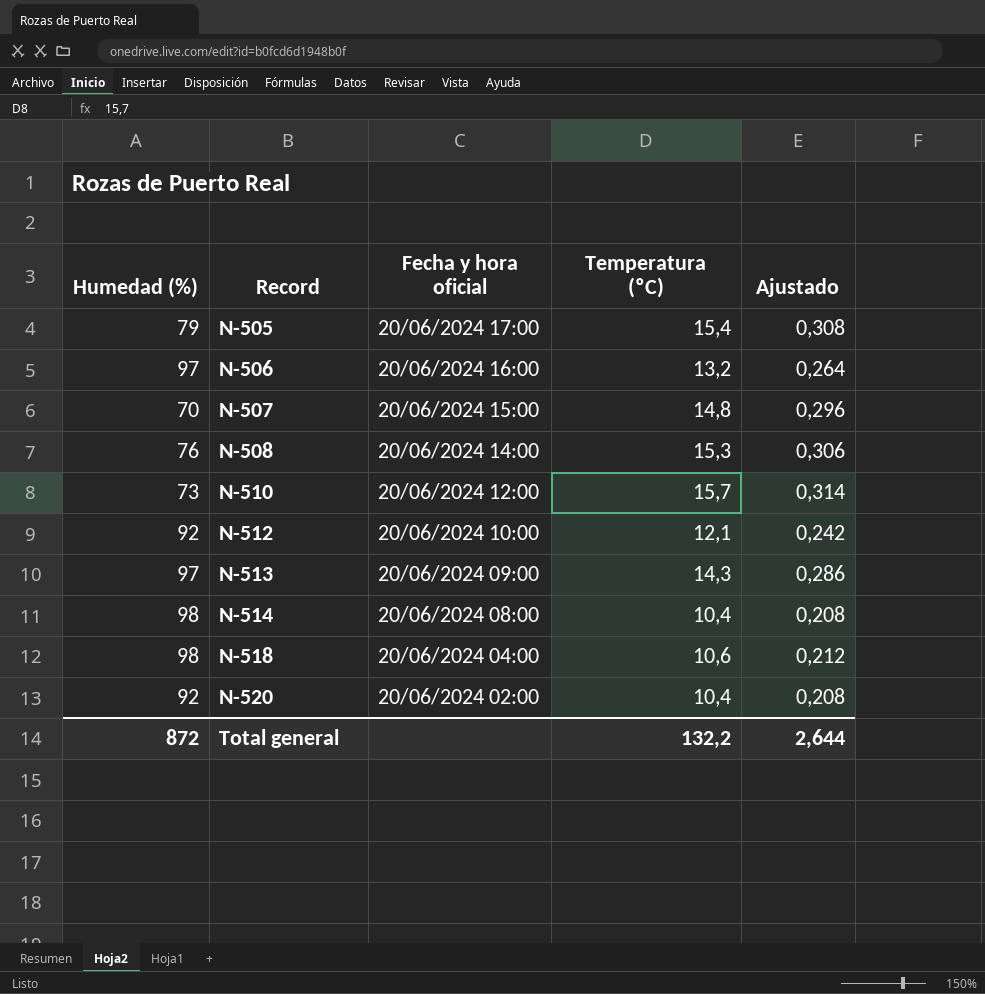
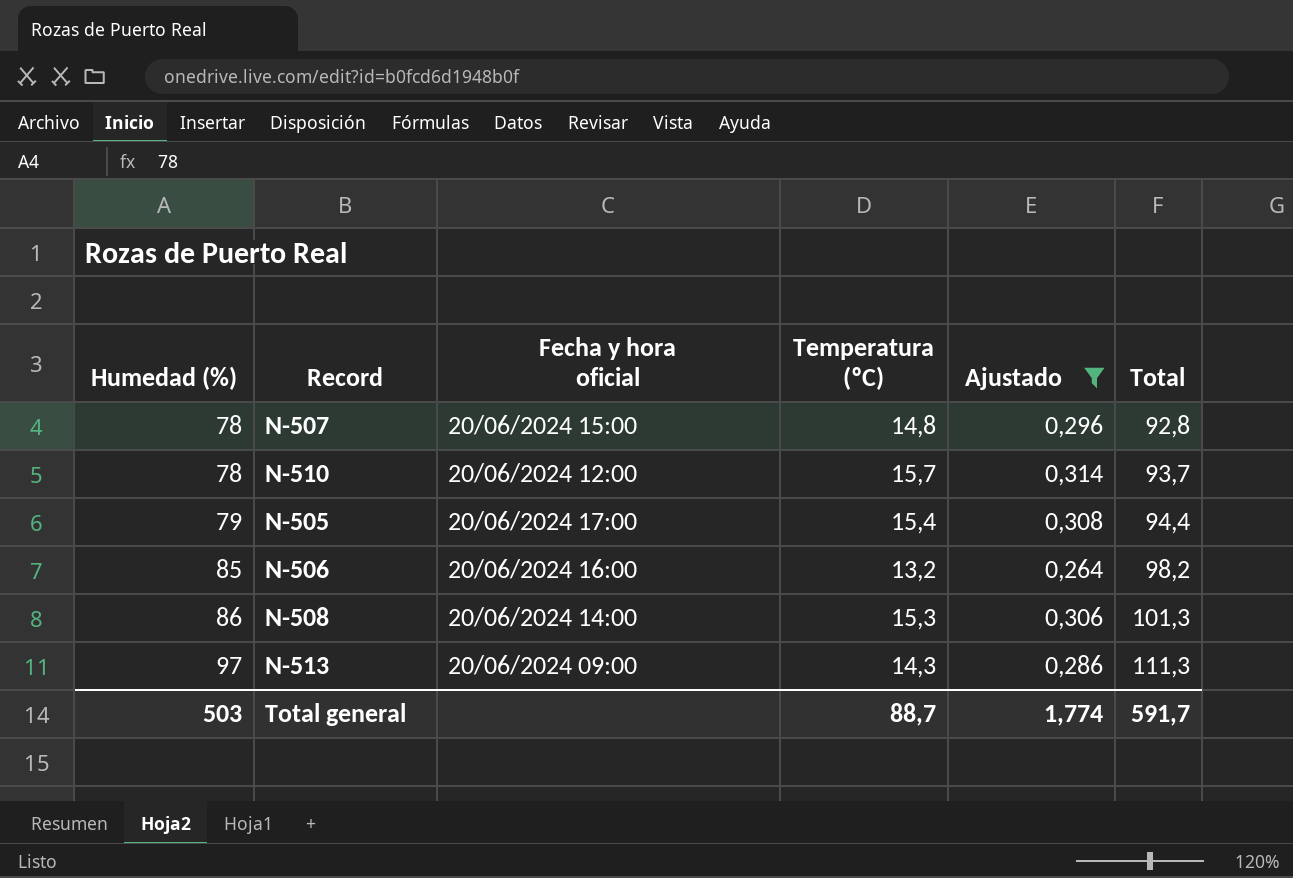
filter: none -> Ajustado >= 0,264
row order: Record ascending -> Humedad (%) ascending
column Total | formula: none -> [Humedad (%)] + [Temperatura (ºC)]
N-507 | Humedad (%): 70 -> 78
N-510 | Humedad (%): 73 -> 78
N-506 | Humedad (%): 97 -> 85
N-508 | Humedad (%): 76 -> 86
Total general | Humedad (%): 872 -> 503
Total general | Temperatura (ºC): 132,2 -> 88,7
Total general | Ajustado: 2,644 -> 1,774

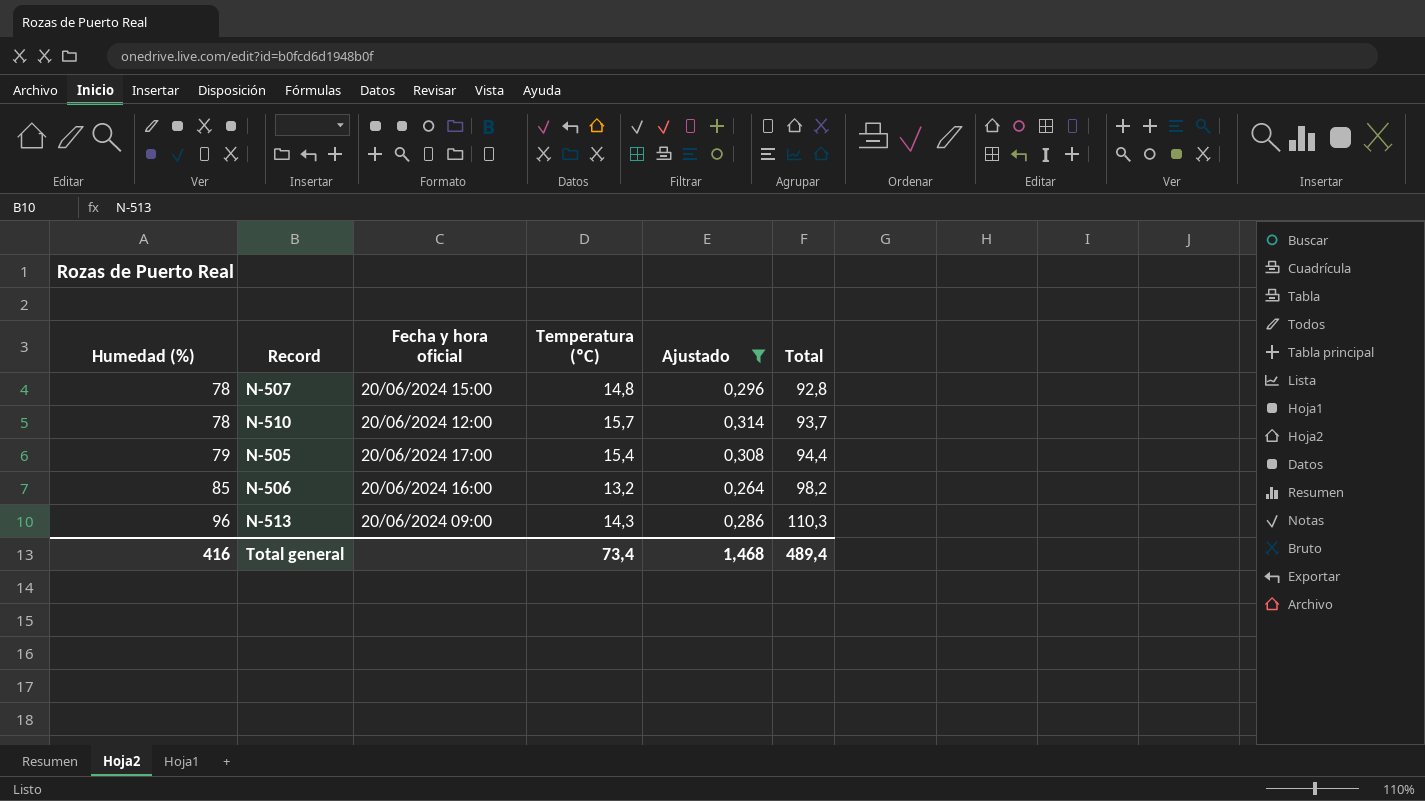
row N-508: 86 | 20/06/2024 14:00 | 15,3 | 0,306 | 101,3 -> none
N-513 | Humedad (%): 97 -> 96
N-513 | Total: 111,3 -> 110,3
Total general | Humedad (%): 503 -> 416
Total general | Temperatura (ºC): 88,7 -> 73,4
Total general | Ajustado: 1,774 -> 1,468
Total general | Total: 591,7 -> 489,4

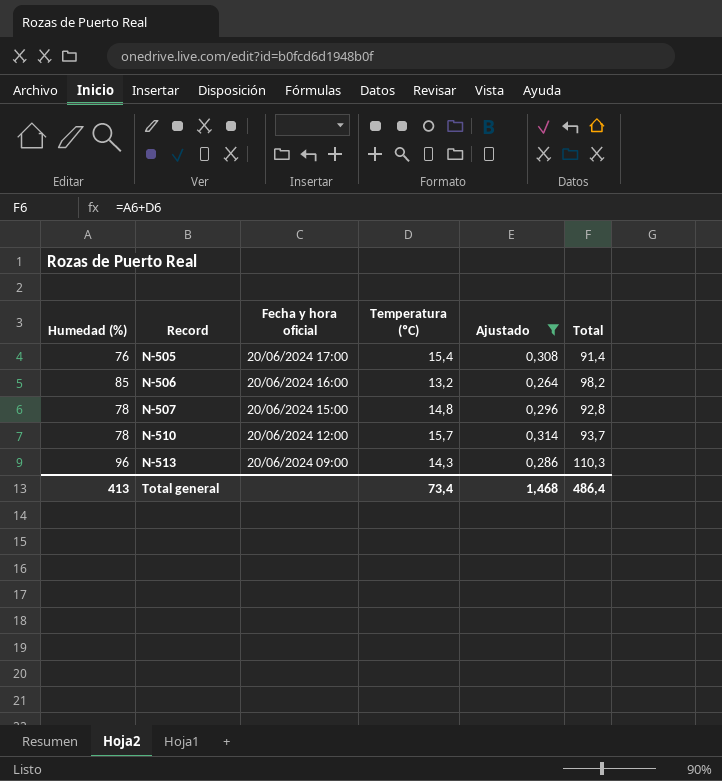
row order: Humedad (%) ascending -> Record ascending
N-505 | Humedad (%): 79 -> 76
N-505 | Total: 94,4 -> 91,4
Total general | Humedad (%): 416 -> 413
Total general | Total: 489,4 -> 486,4

